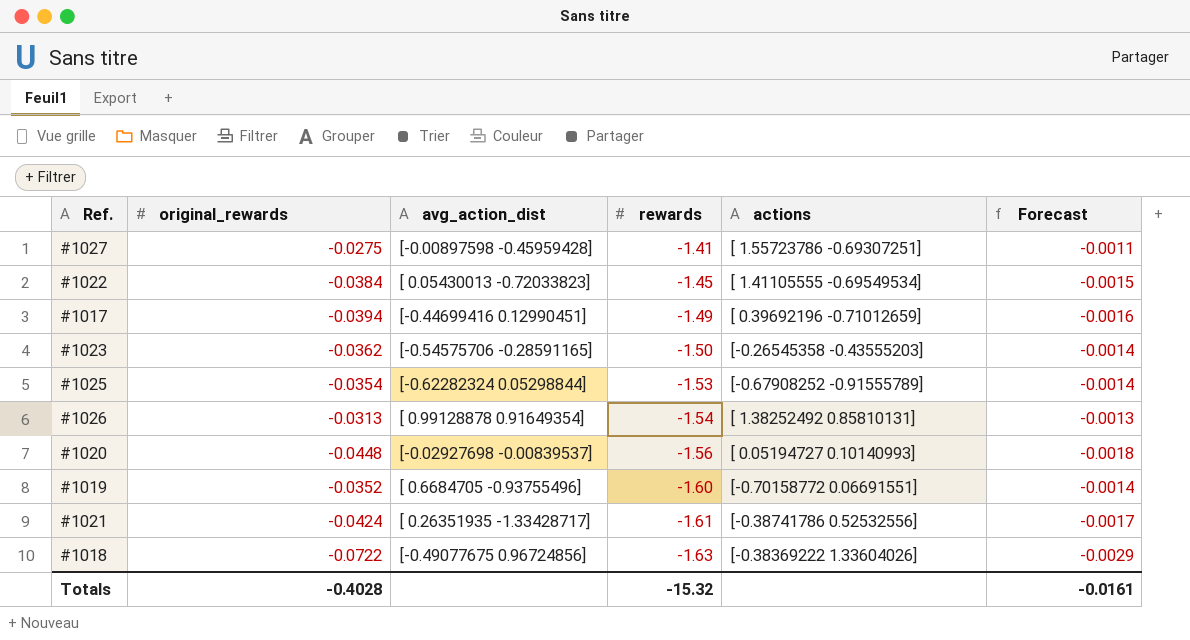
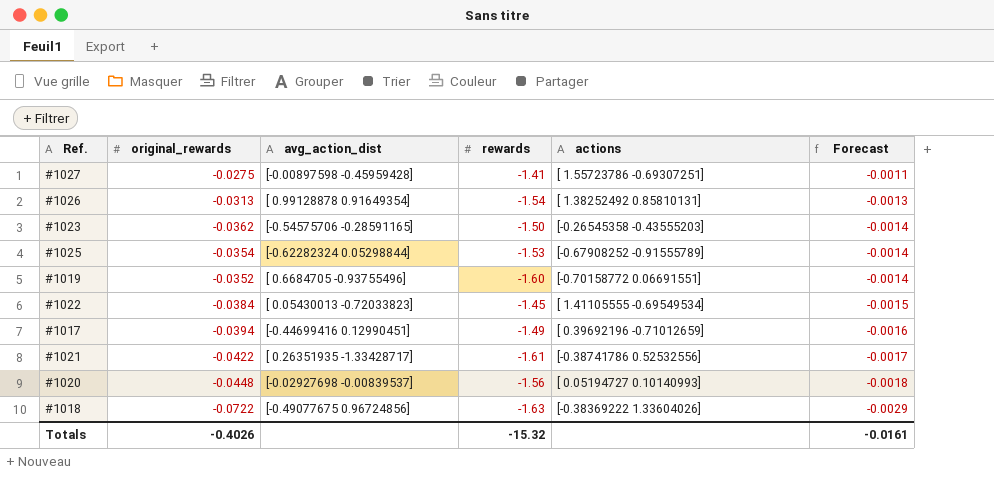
row order: rewards descending -> Forecast descending
#1021 | original_rewards: -0.0424 -> -0.0422
Totals | original_rewards: -0.4028 -> -0.4026

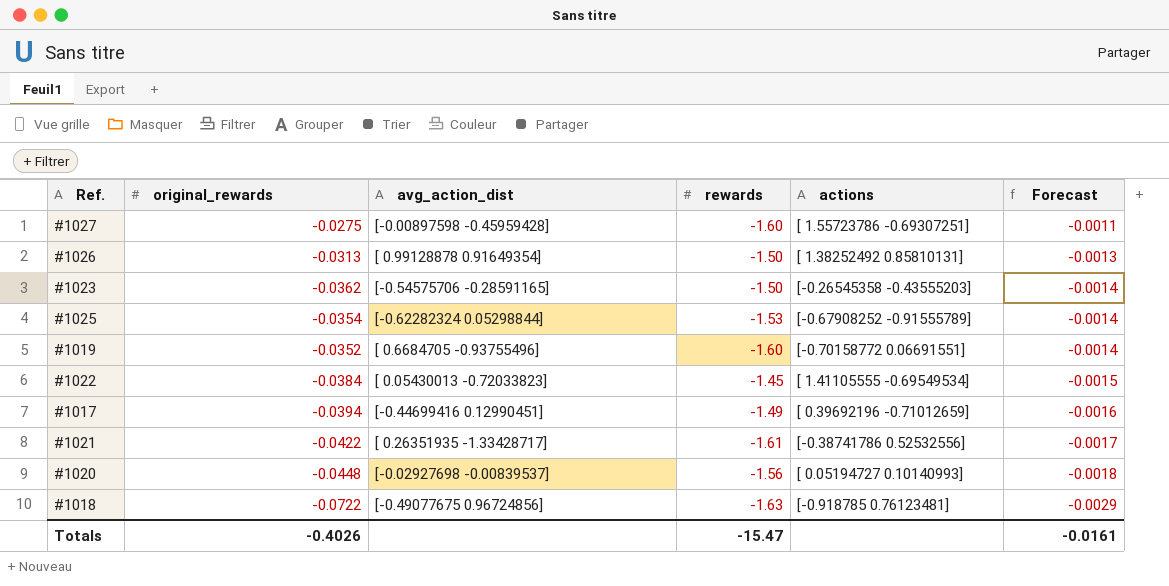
#1027 | rewards: -1.41 -> -1.60
#1026 | rewards: -1.54 -> -1.50
#1018 | actions: [-0.38369222 1.33604026] -> [-0.918785 0.76123481]
Totals | rewards: -15.32 -> -15.47

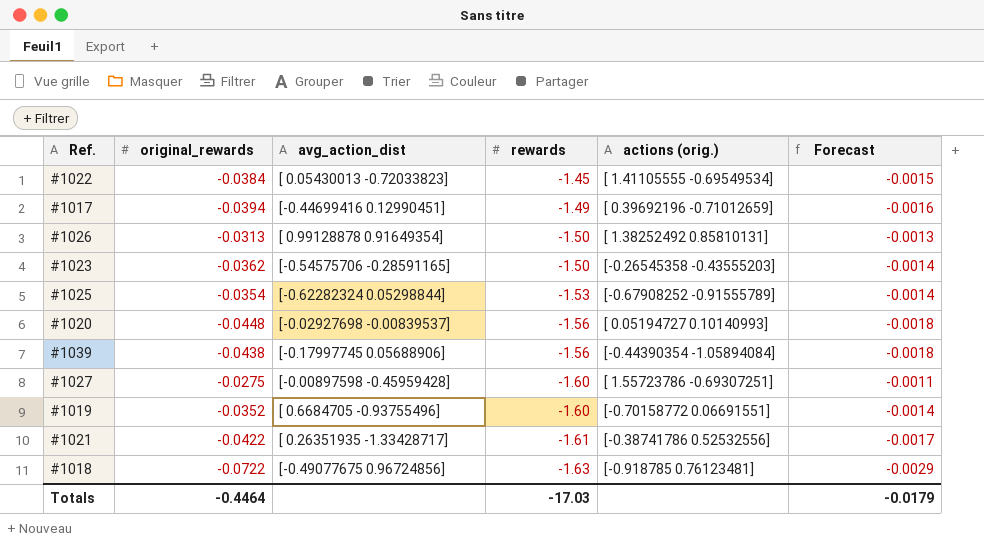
row order: Forecast descending -> rewards descending
column name: actions -> actions (orig.)
row #1039: none -> -0.0438 | [-0.17997745 0.05688906] | -1.56 | [-0.44390354 -1.05894084] | -0.0018
Totals | original_rewards: -0.4026 -> -0.4464
Totals | rewards: -15.47 -> -17.03
Totals | Forecast: -0.0161 -> -0.0179

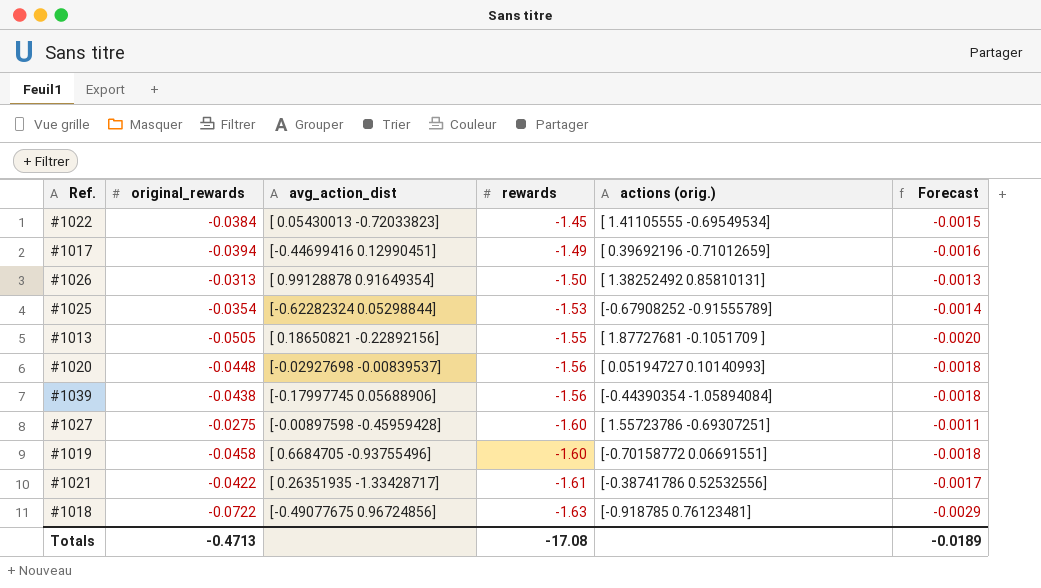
row #1023: -0.0362 | [-0.54575706 -0.28591165] | -1.50 | [-0.26545358 -0.43555203] | -0.0014 -> none
row #1013: none -> -0.0505 | [ 0.18650821 -0.22892156] | -1.55 | [ 1.87727681 -0.1051709 ] | -0.0020
#1019 | original_rewards: -0.0352 -> -0.0458
#1019 | Forecast: -0.0014 -> -0.0018
Totals | original_rewards: -0.4464 -> -0.4713
Totals | rewards: -17.03 -> -17.08
Totals | Forecast: -0.0179 -> -0.0189

